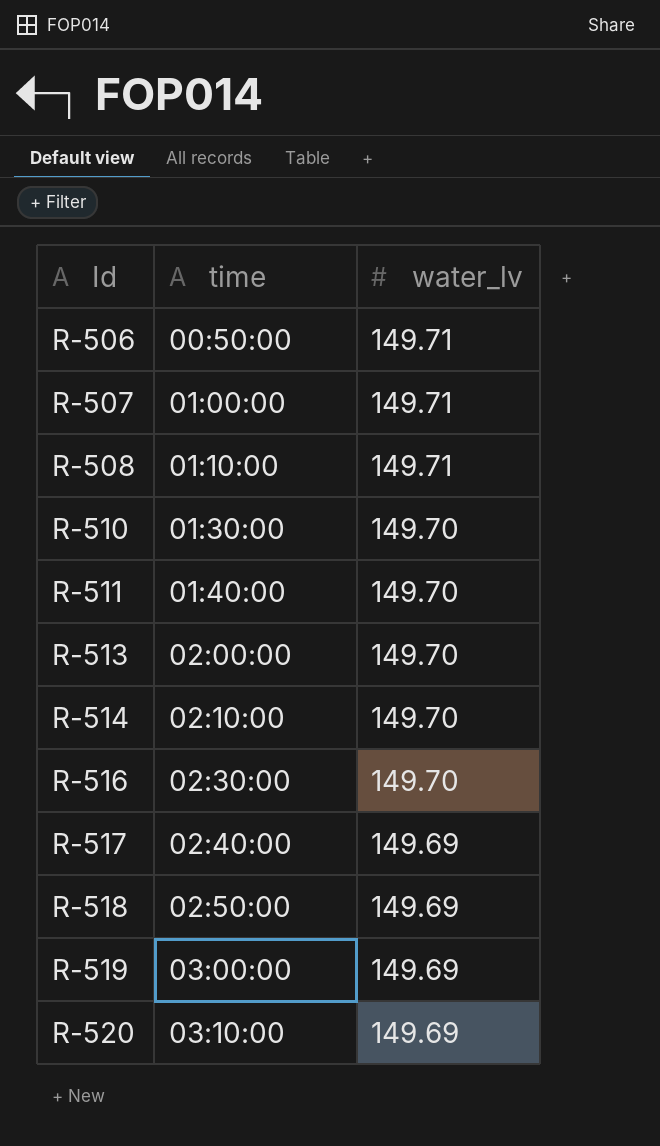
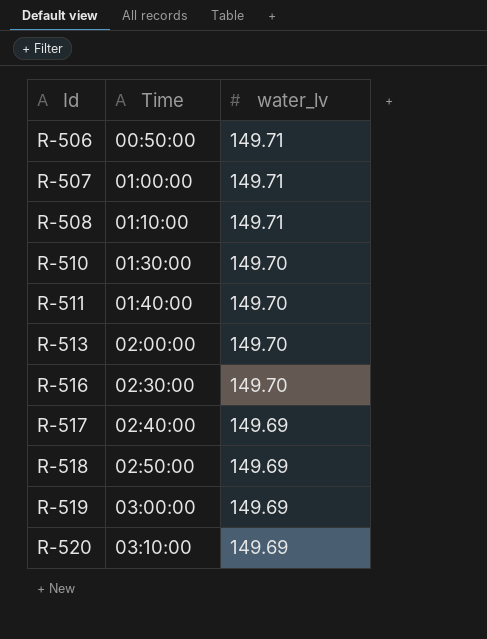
column name: time -> Time
row R-514: 02:10:00 | 149.70 -> none

